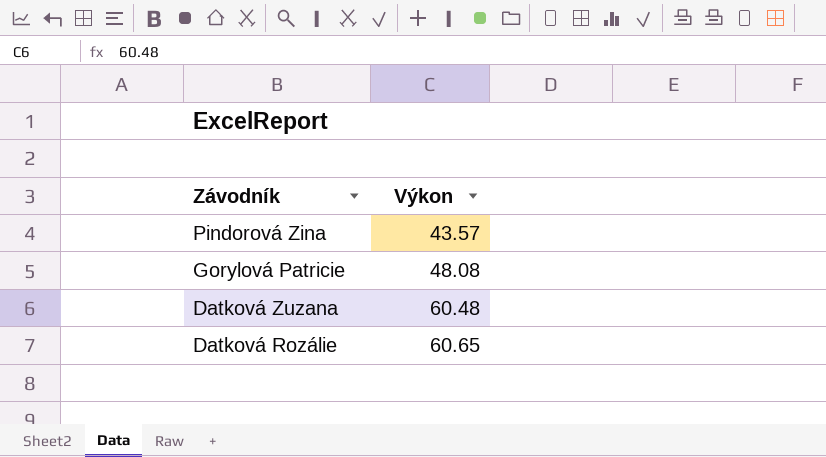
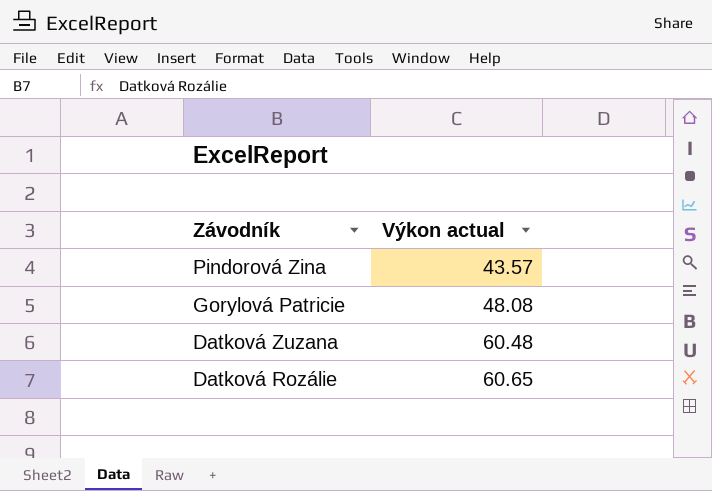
column name: Výkon -> Výkon actual

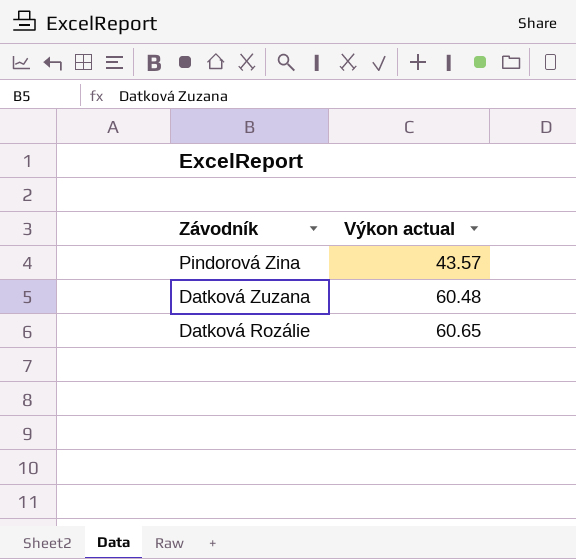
row Gorylová Patricie: 48.08 -> none

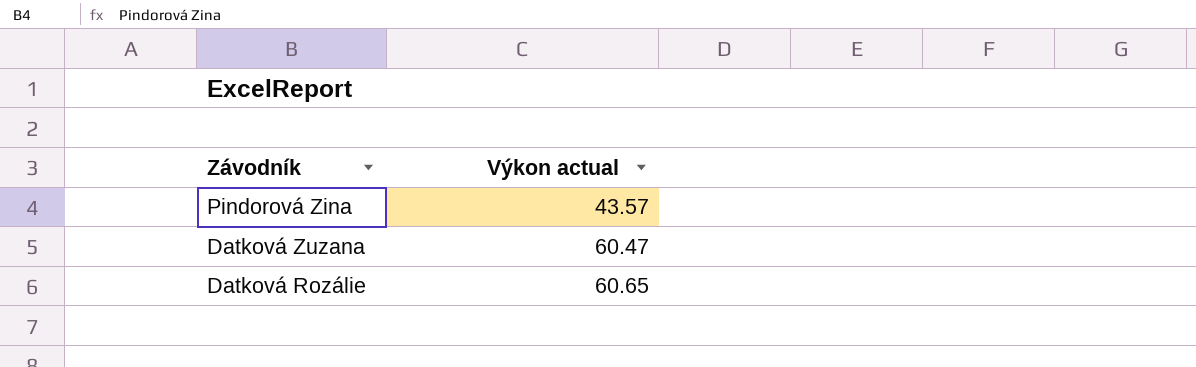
Datková Zuzana | Výkon actual: 60.48 -> 60.47

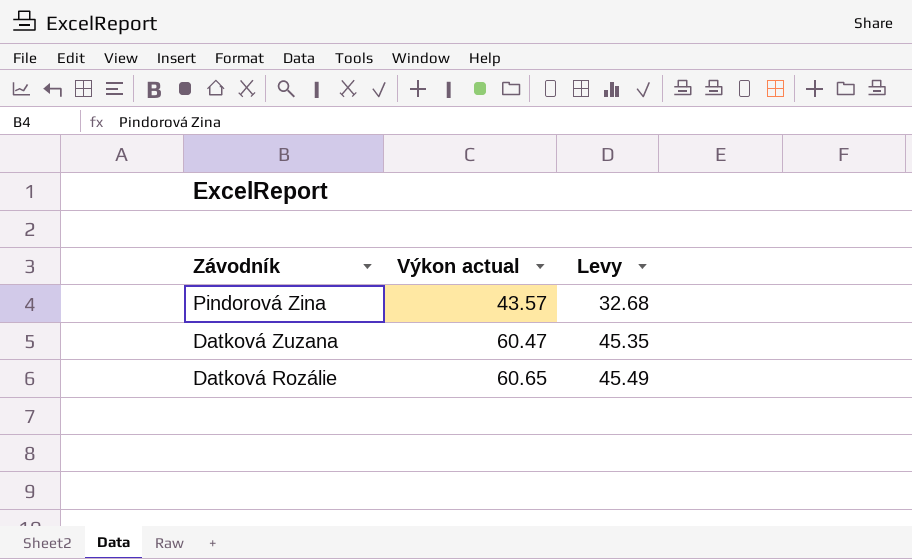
column Levy | formula: none -> [Výkon actual] * 0.75

